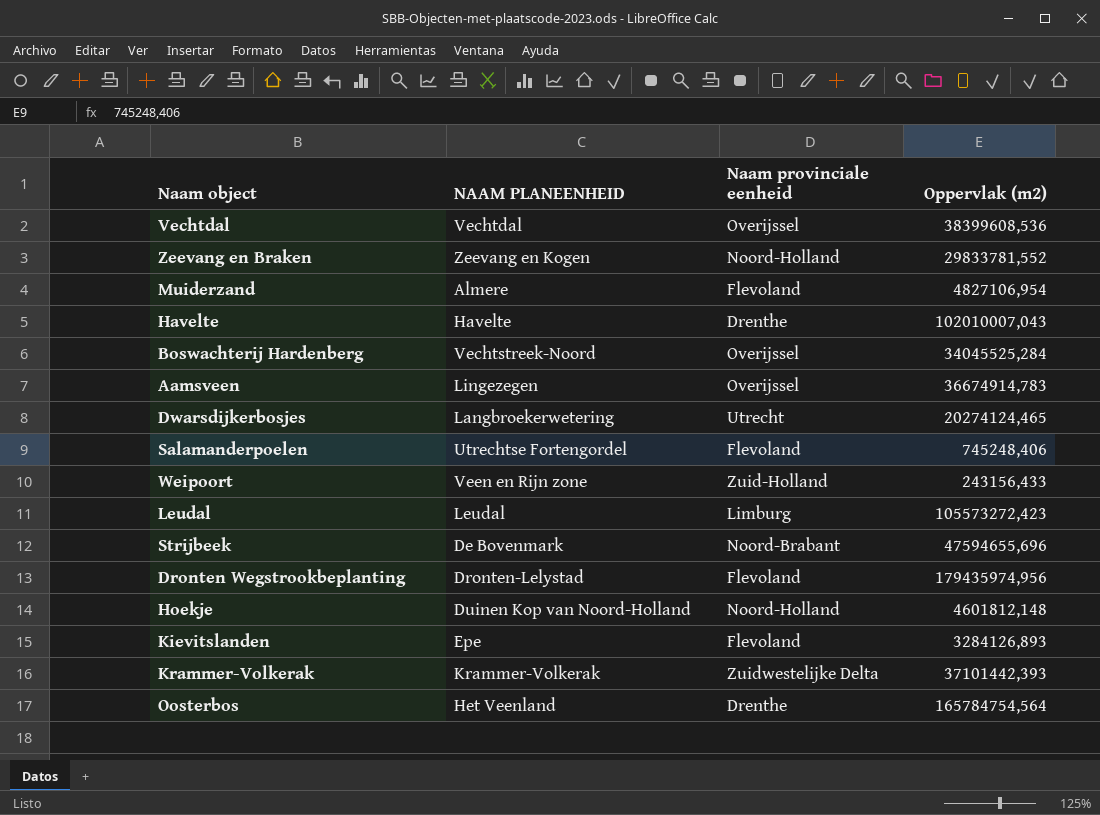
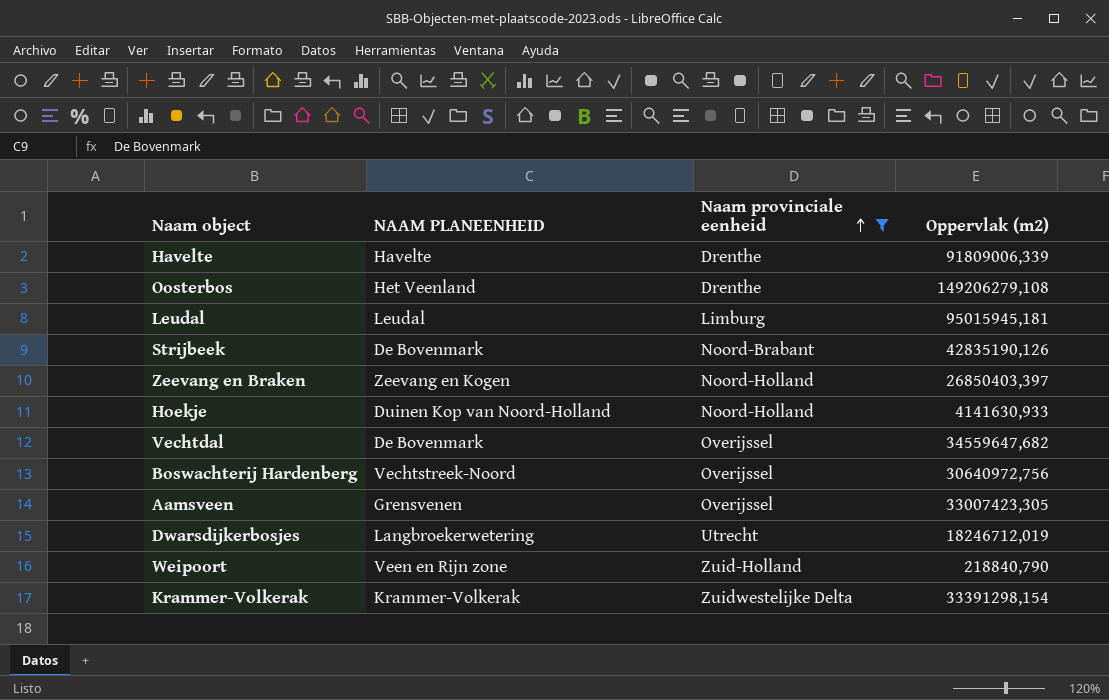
filter: none -> Naam provinciale eenheid != Flevoland
row order: none -> Naam provinciale eenheid ascending
Havelte | Oppervlak (m2): 102010007,043 -> 91809006,339
Oosterbos | Oppervlak (m2): 165784754,564 -> 149206279,108
Leudal | Oppervlak (m2): 105573272,423 -> 95015945,181
Strijbeek | Oppervlak (m2): 47594655,696 -> 42835190,126
Zeevang en Braken | Oppervlak (m2): 29833781,552 -> 26850403,397
Hoekje | Oppervlak (m2): 4601812,148 -> 4141630,933
Vechtdal | NAAM PLANEENHEID: Vechtdal -> De Bovenmark
Vechtdal | Oppervlak (m2): 38399608,536 -> 34559647,682
Boswachterij Hardenberg | Oppervlak (m2): 34045525,284 -> 30640972,756
Aamsveen | NAAM PLANEENHEID: Lingezegen -> Grensvenen
Aamsveen | Oppervlak (m2): 36674914,783 -> 33007423,305
Dwarsdijkerbosjes | Oppervlak (m2): 20274124,465 -> 18246712,019
Weipoort | Oppervlak (m2): 243156,433 -> 218840,790
Krammer-Volkerak | Oppervlak (m2): 37101442,393 -> 33391298,154

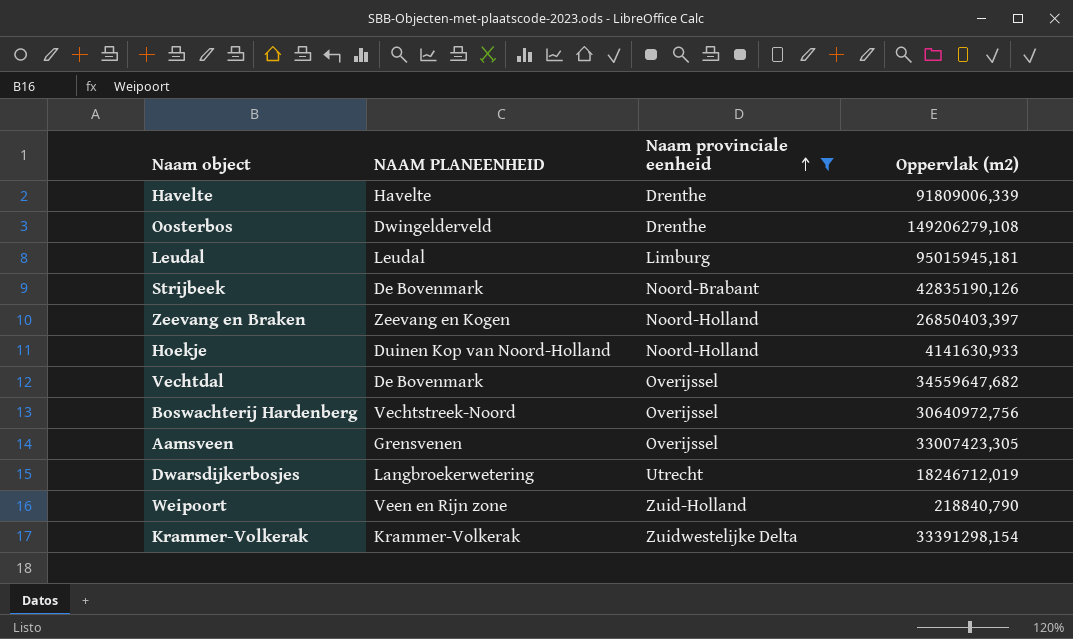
Oosterbos | NAAM PLANEENHEID: Het Veenland -> Dwingelderveld

